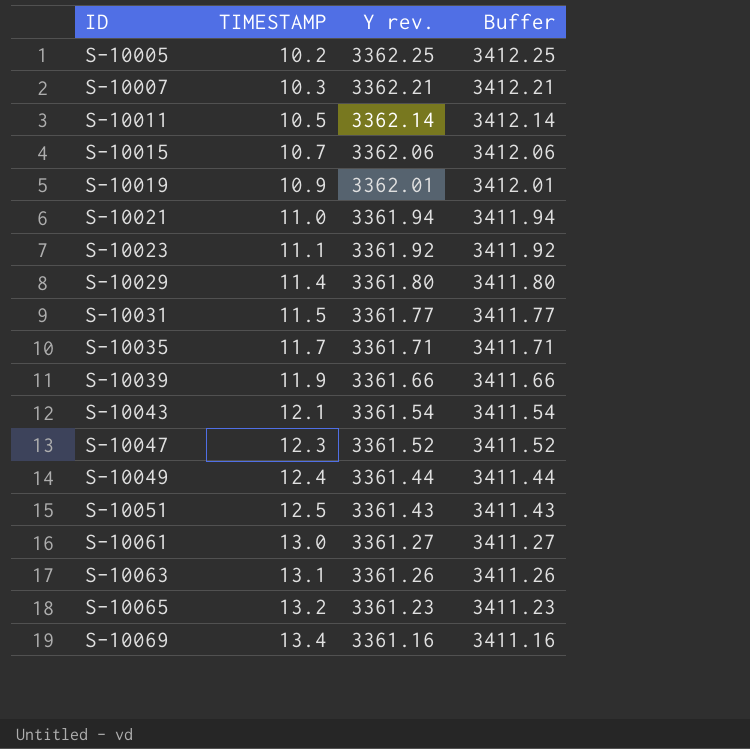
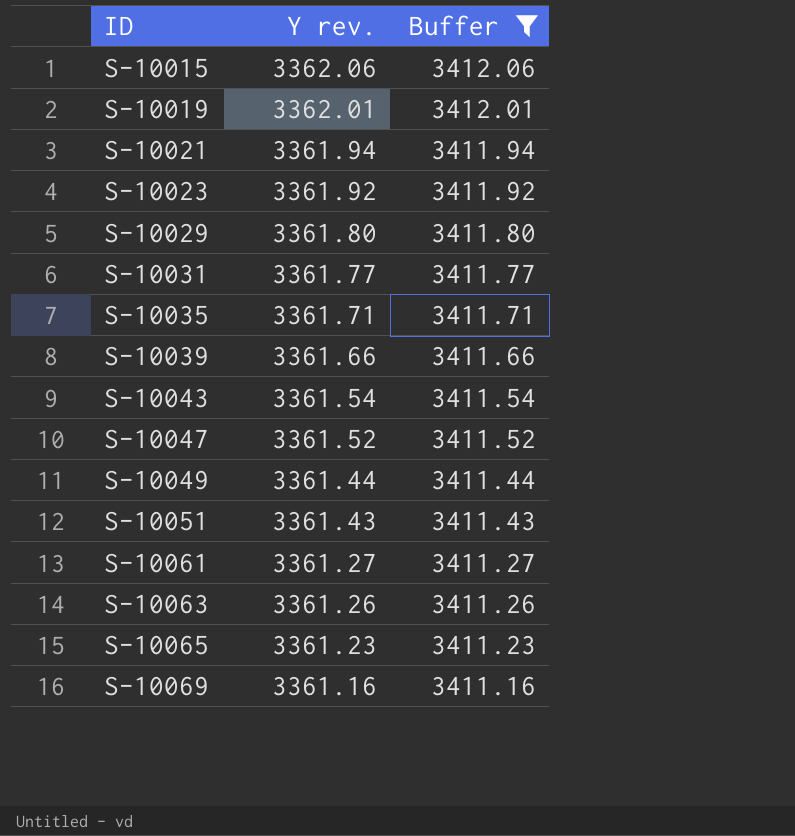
filter: none -> Buffer <= 3412.06
column TIMESTAMP | position: 2 -> none

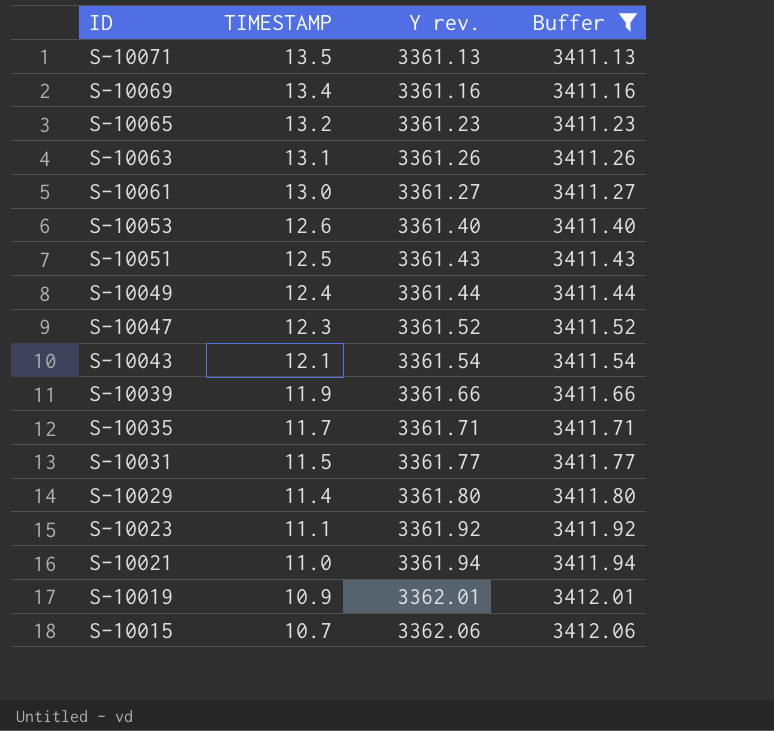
row order: ID ascending -> ID descending
column TIMESTAMP | position: none -> 2
row S-10071: none -> 13.5 | 3361.13 | 3411.13
row S-10053: none -> 12.6 | 3361.40 | 3411.40

